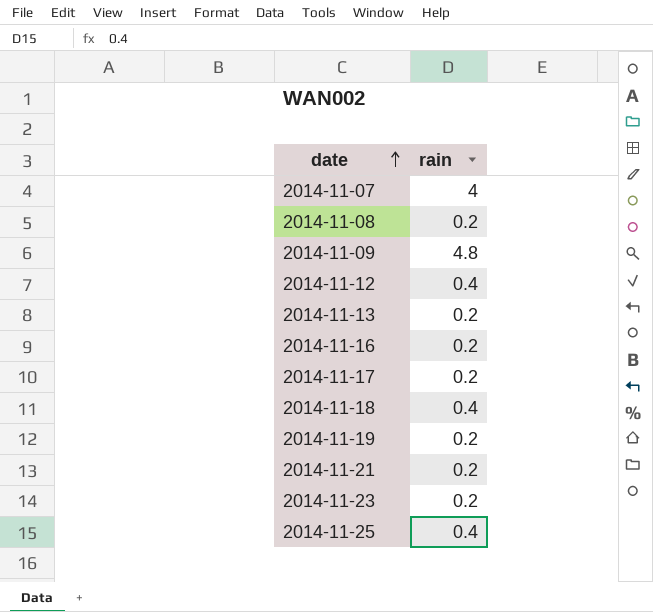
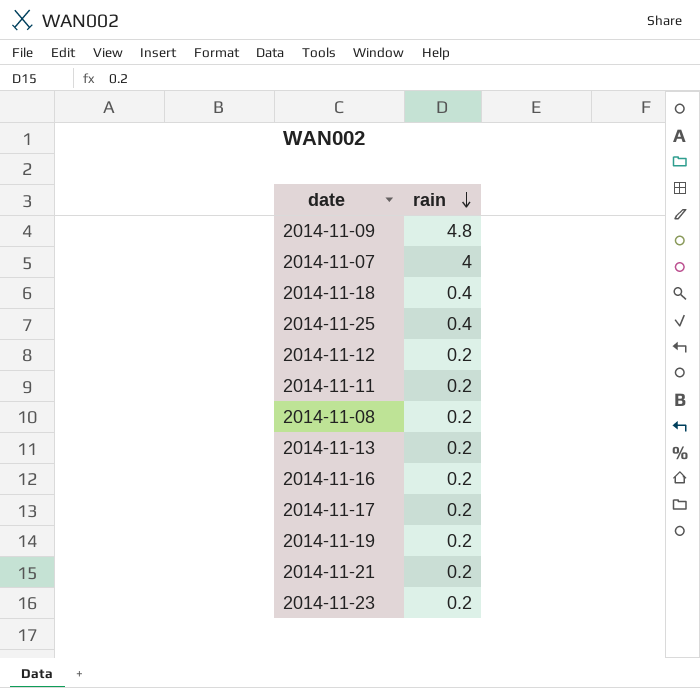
row order: date ascending -> rain descending
2014-11-12 | rain: 0.4 -> 0.2
row 2014-11-11: none -> 0.2

